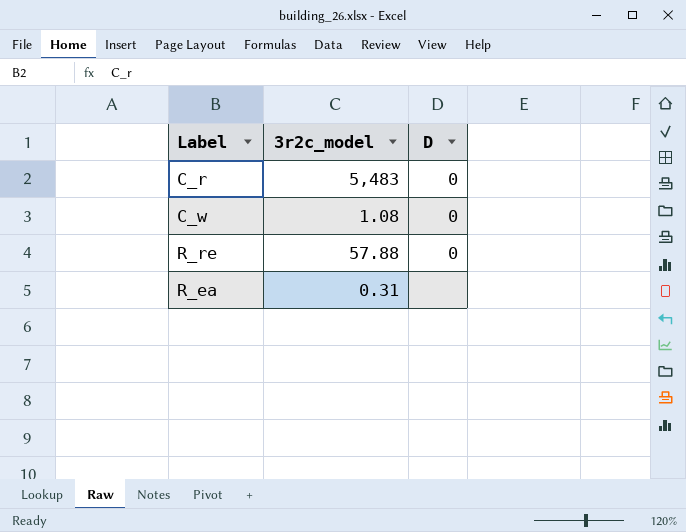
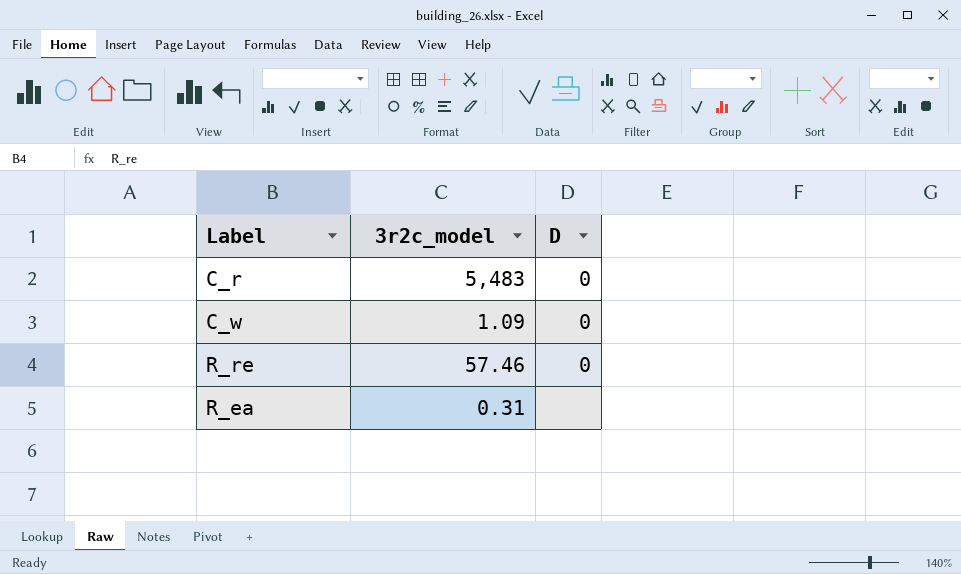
C_w | 3r2c_model: 1.08 -> 1.09
R_re | 3r2c_model: 57.88 -> 57.46

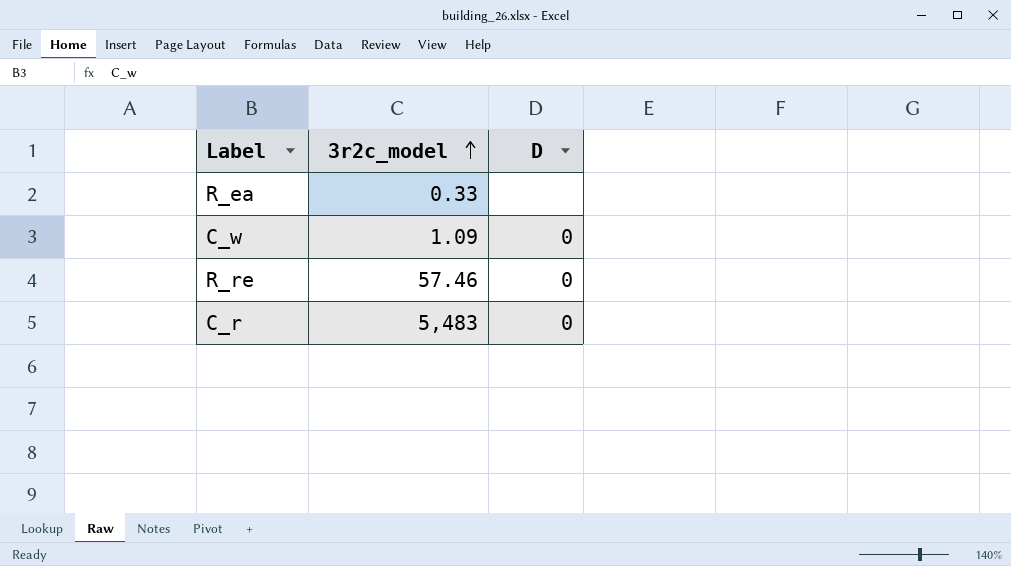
row order: none -> 3r2c_model ascending
R_ea | 3r2c_model: 0.31 -> 0.33

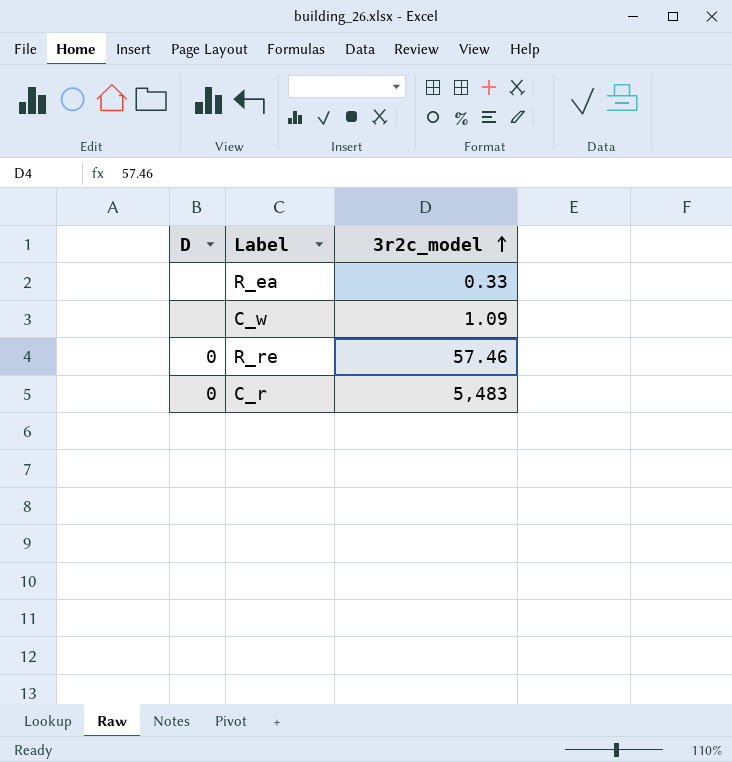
column D | position: 3 -> 1
C_w | D: 0 -> none

